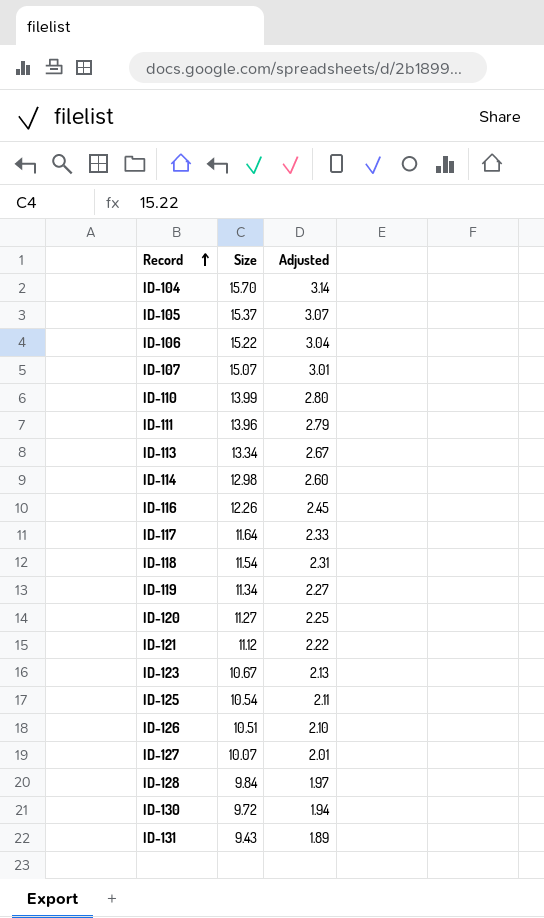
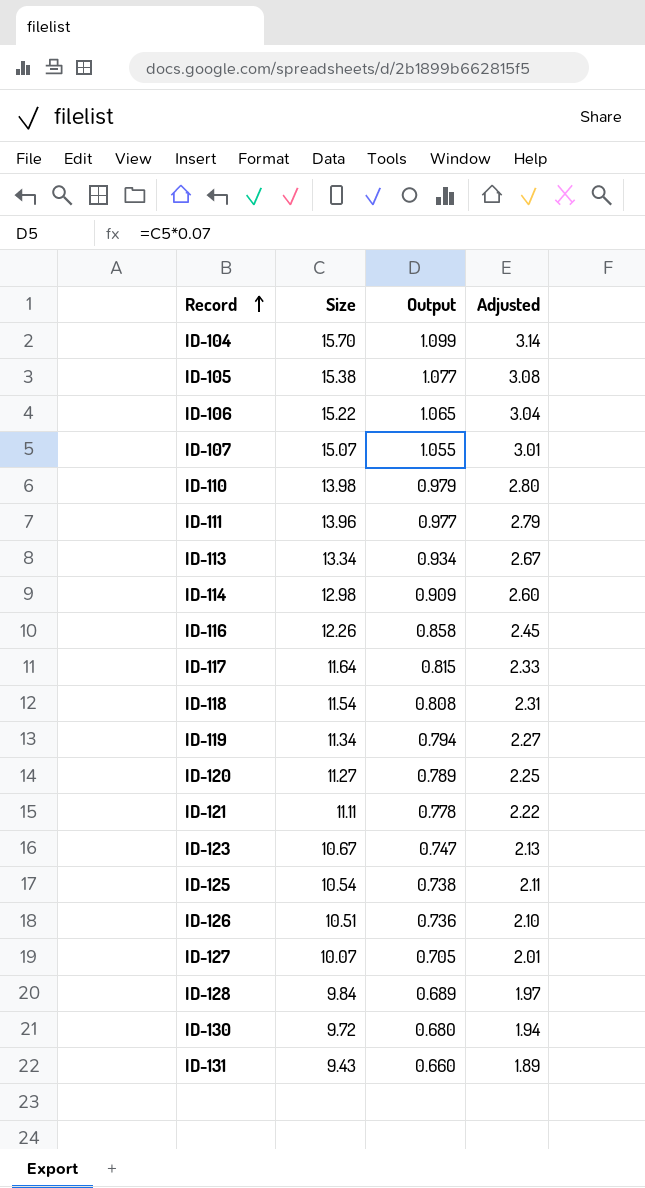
column Output | formula: none -> [Size] * 0.07
ID-105 | Size: 15.37 -> 15.38
ID-105 | Adjusted: 3.07 -> 3.08
ID-110 | Size: 13.99 -> 13.98
ID-121 | Size: 11.12 -> 11.11

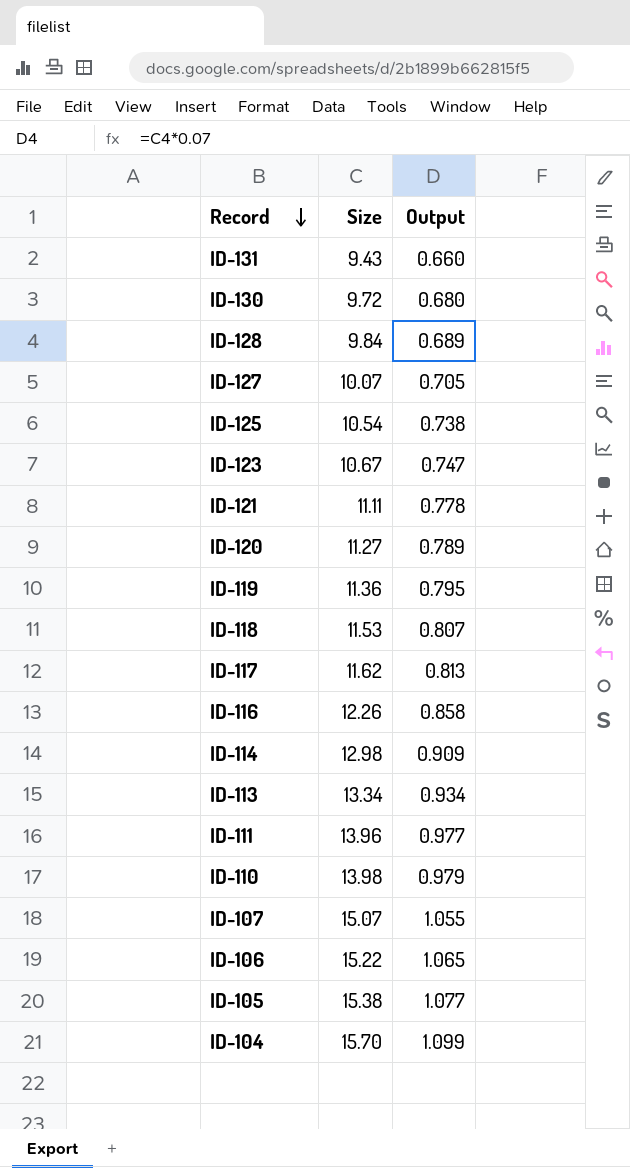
row order: Record ascending -> Record descending
column Adjusted | formula: [Size] * 0.2 -> none
row ID-126: 10.51 | 0.736 | 2.10 -> none
ID-119 | Size: 11.34 -> 11.36
ID-119 | Output: 0.794 -> 0.795
ID-118 | Size: 11.54 -> 11.53
ID-118 | Output: 0.808 -> 0.807
ID-117 | Size: 11.64 -> 11.62
ID-117 | Output: 0.815 -> 0.813

